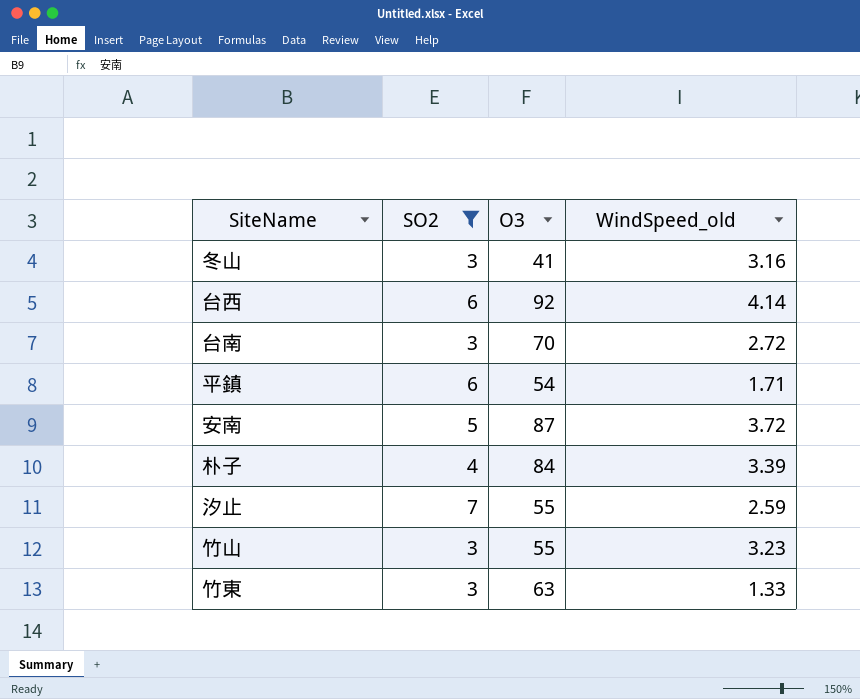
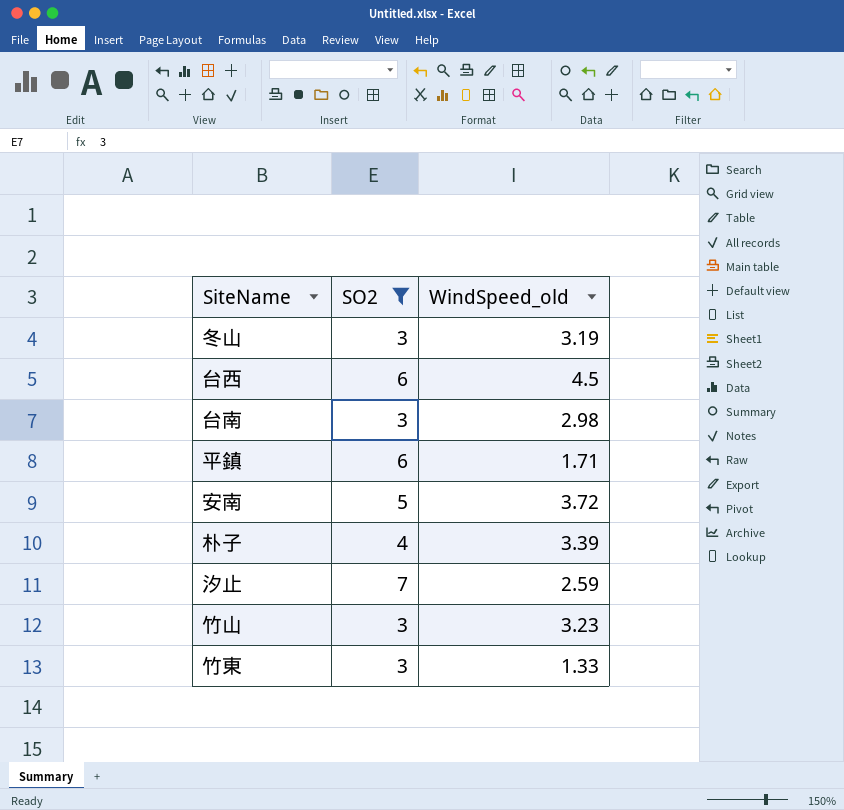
column O3 | position: 3 -> none
冬山 | WindSpeed_old: 3.16 -> 3.19
台西 | WindSpeed_old: 4.14 -> 4.5
台南 | WindSpeed_old: 2.72 -> 2.98

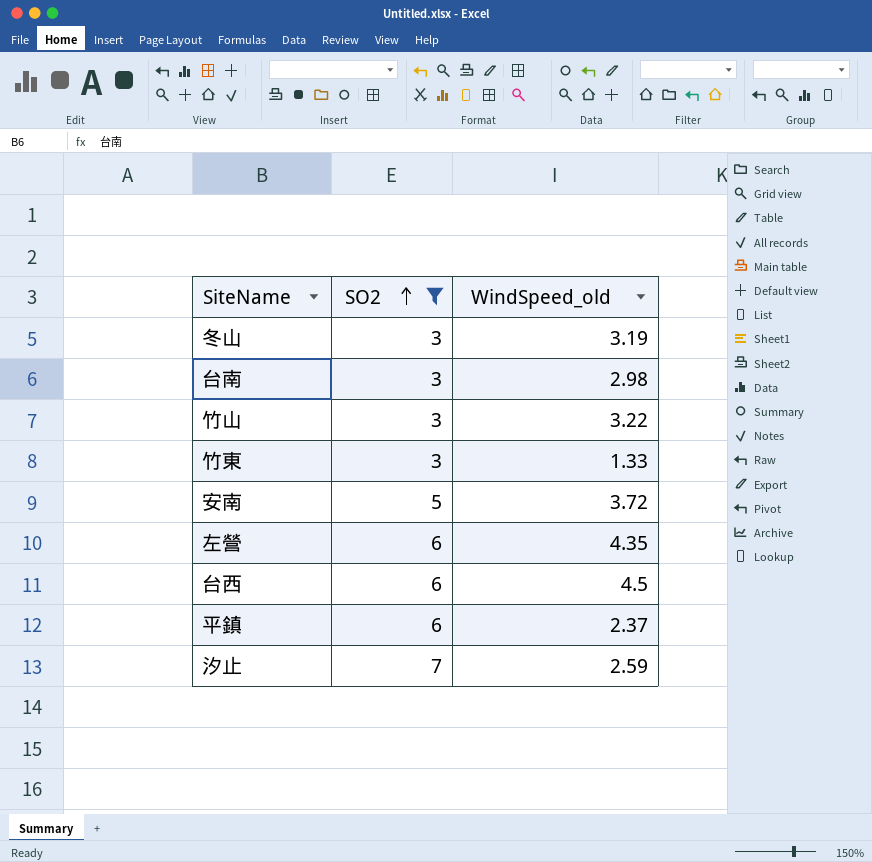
row order: none -> SO2 ascending
row 朴子: 4 | 3.39 -> none
竹山 | WindSpeed_old: 3.23 -> 3.22
row 左營: none -> 6 | 4.35
平鎮 | WindSpeed_old: 1.71 -> 2.37

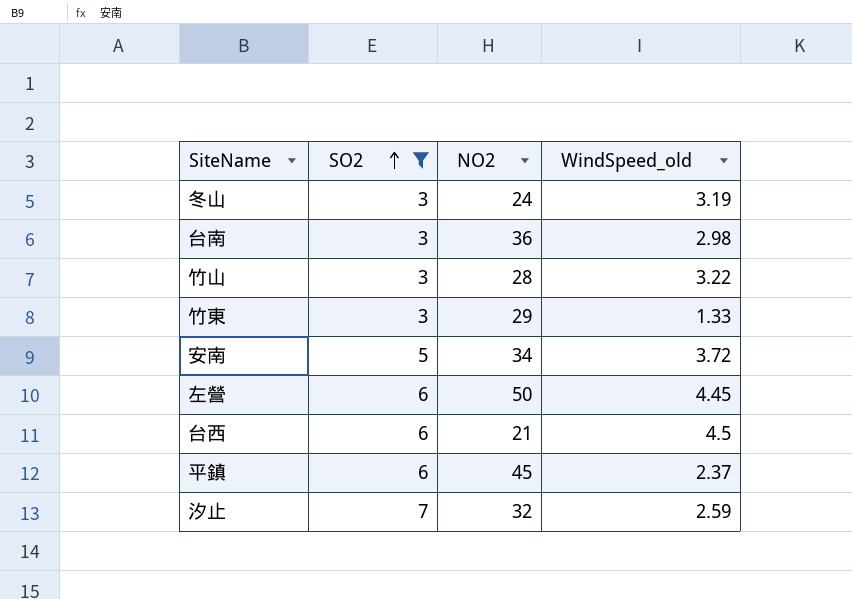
column NO2 | position: none -> 3
左營 | WindSpeed_old: 4.35 -> 4.45

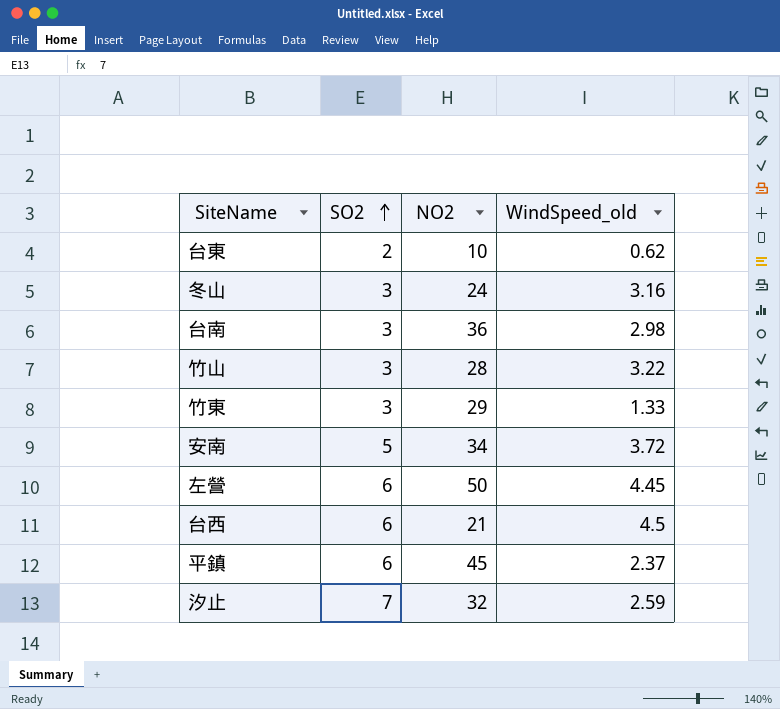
filter: SO2 != 2 -> none
冬山 | WindSpeed_old: 3.19 -> 3.16

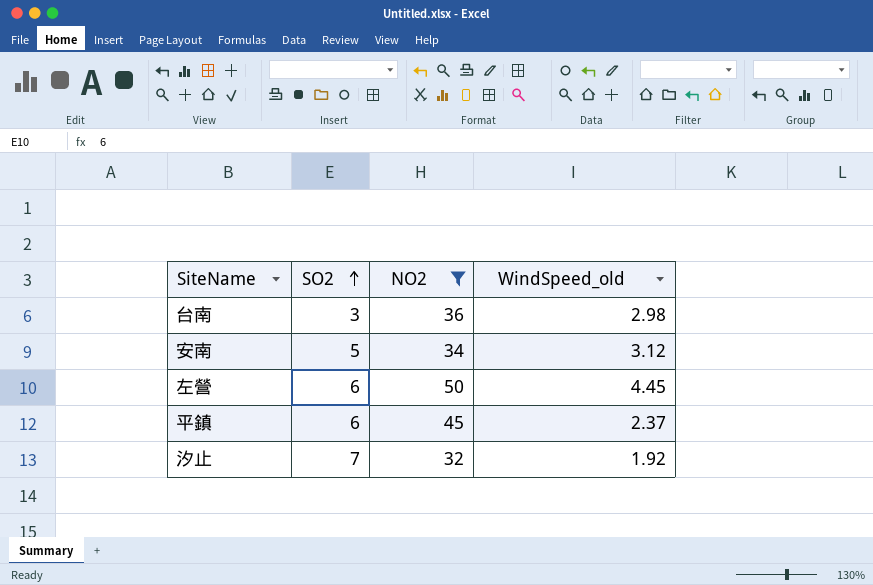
filter: none -> NO2 >= 32
安南 | WindSpeed_old: 3.72 -> 3.12
汐止 | WindSpeed_old: 2.59 -> 1.92

